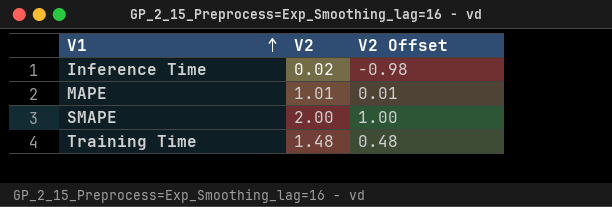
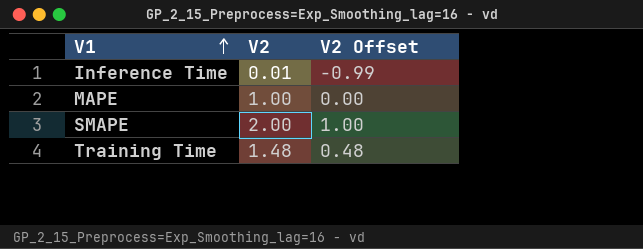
Inference Time | V2: 0.02 -> 0.01
Inference Time | V2 Offset: -0.98 -> -0.99
MAPE | V2: 1.01 -> 1.00
MAPE | V2 Offset: 0.01 -> 0.00

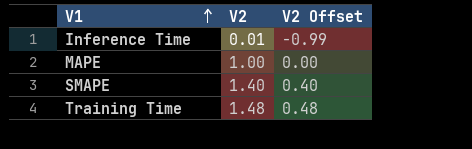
SMAPE | V2: 2.00 -> 1.40
SMAPE | V2 Offset: 1.00 -> 0.40

